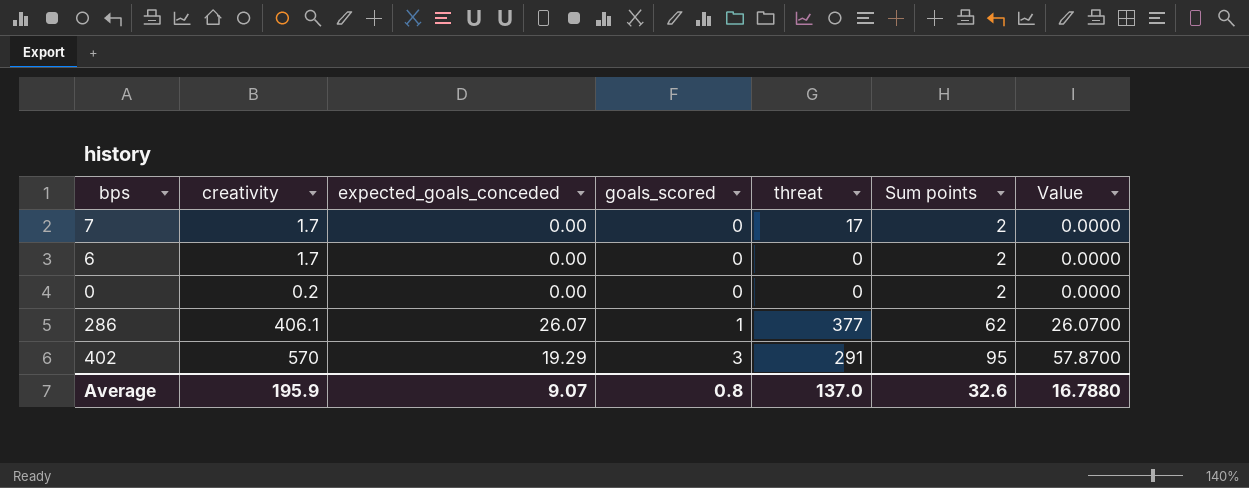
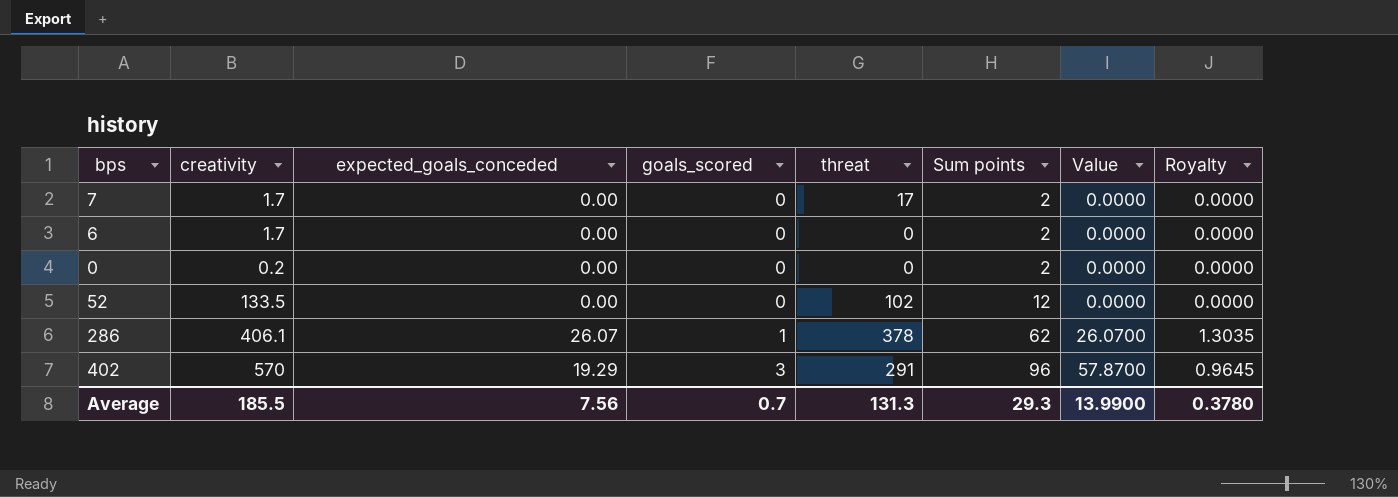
column Royalty | formula: none -> [expected_goals_conceded] * 0.05
row 52: none -> 133.5 | 0.00 | 0 | 102 | 12 | 0.0000 | 0.0000
286 | threat: 377 -> 378
402 | Sum points: 95 -> 96
Average | creativity: 195.9 -> 185.5
Average | expected_goals_conceded: 9.07 -> 7.56
Average | goals_scored: 0.8 -> 0.7
Average | threat: 137.0 -> 131.3
Average | Sum points: 32.6 -> 29.3
Average | Value: 16.7880 -> 13.9900

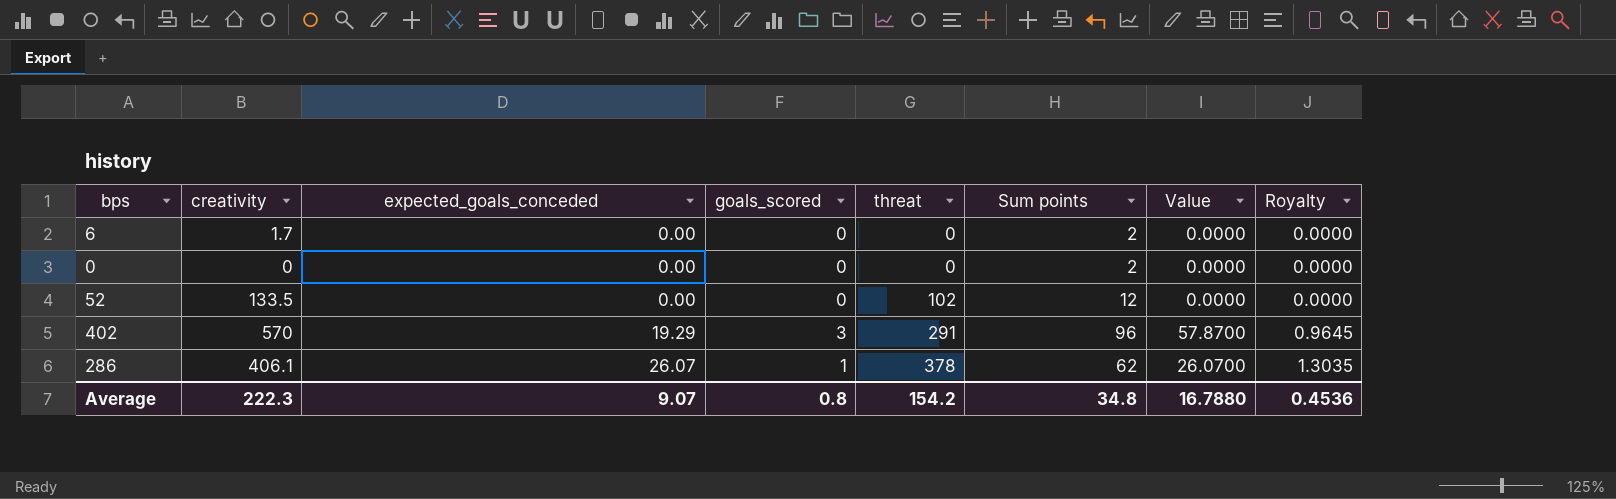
row order: goals_scored ascending -> expected_goals_conceded ascending
row 7: 1.7 | 0.00 | 0 | 17 | 2 | 0.0000 | 0.0000 -> none
0 | creativity: 0.2 -> 0
Average | creativity: 185.5 -> 222.3
Average | expected_goals_conceded: 7.56 -> 9.07
Average | goals_scored: 0.7 -> 0.8
Average | threat: 131.3 -> 154.2
Average | Sum points: 29.3 -> 34.8
Average | Value: 13.9900 -> 16.7880
Average | Royalty: 0.3780 -> 0.4536

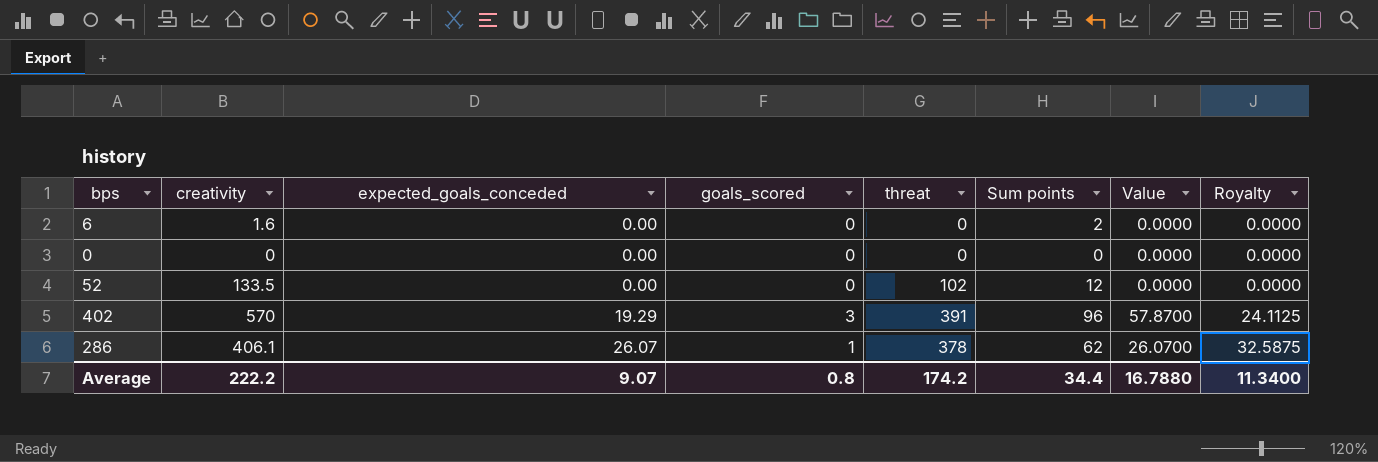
column Royalty | formula: [expected_goals_conceded] * 0.05 -> [expected_goals_conceded] * 1.25
6 | creativity: 1.7 -> 1.6
0 | Sum points: 2 -> 0
402 | threat: 291 -> 391
Average | creativity: 222.3 -> 222.2
Average | threat: 154.2 -> 174.2
Average | Sum points: 34.8 -> 34.4
Average | Royalty: 0.4536 -> 11.3400

